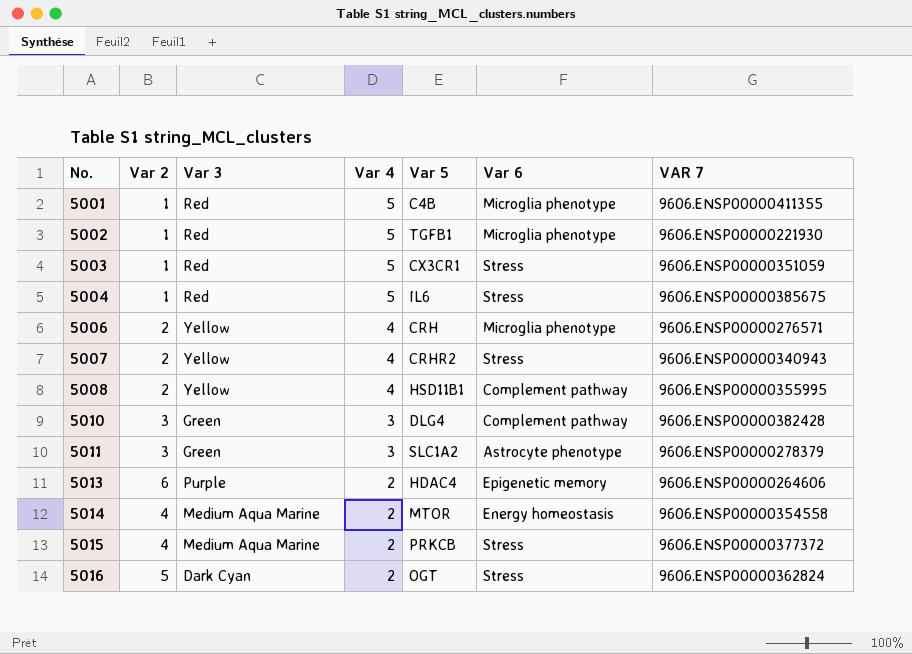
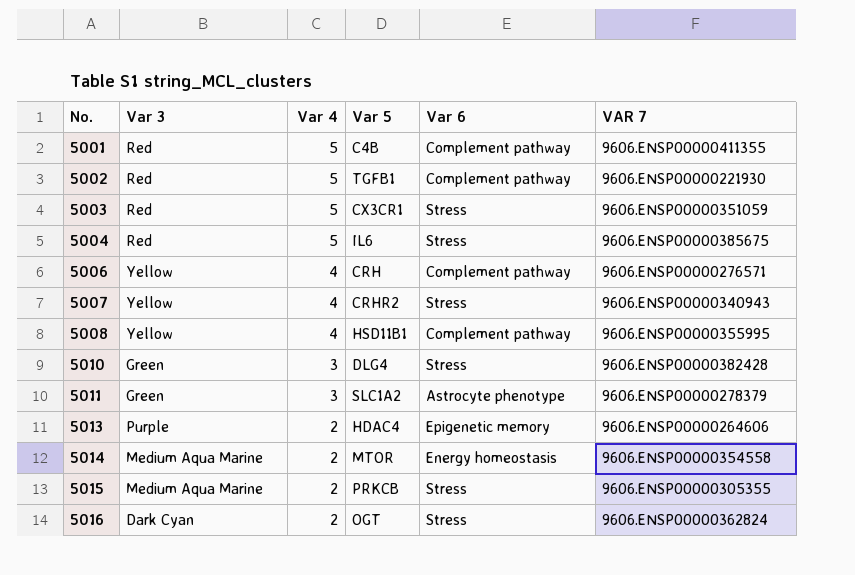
column Var 2 | position: 2 -> none
5001 | Var 6: Microglia phenotype -> Complement pathway
5002 | Var 6: Microglia phenotype -> Complement pathway
5006 | Var 6: Microglia phenotype -> Complement pathway
5010 | Var 6: Complement pathway -> Stress
5015 | VAR 7: 9606.ENSP00000377372 -> 9606.ENSP00000305355

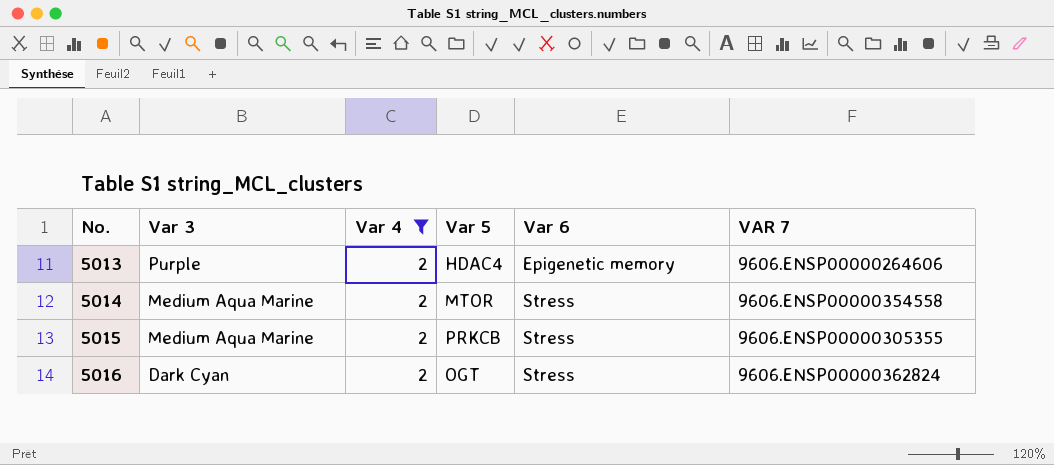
filter: none -> Var 4 = 2
5014 | Var 6: Energy homeostasis -> Stress

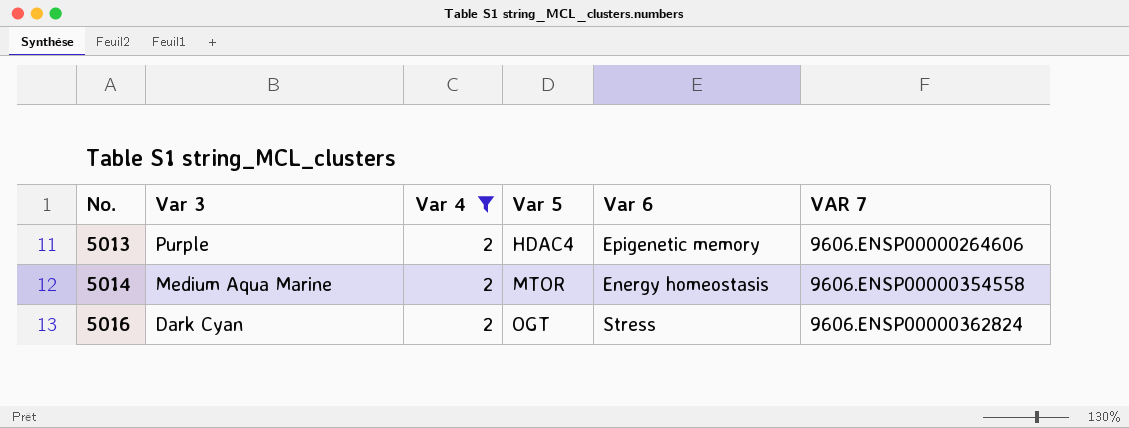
row 5015: Medium Aqua Marine | 2 | PRKCB | Stress | 9606.ENSP00000305355 -> none
5014 | Var 6: Stress -> Energy homeostasis

